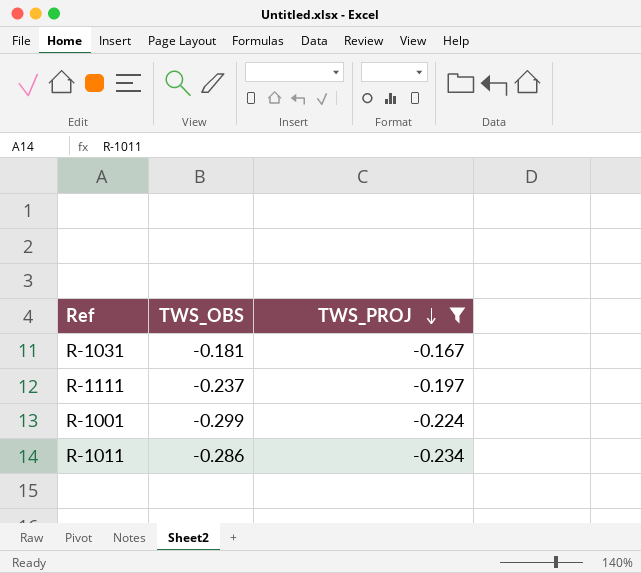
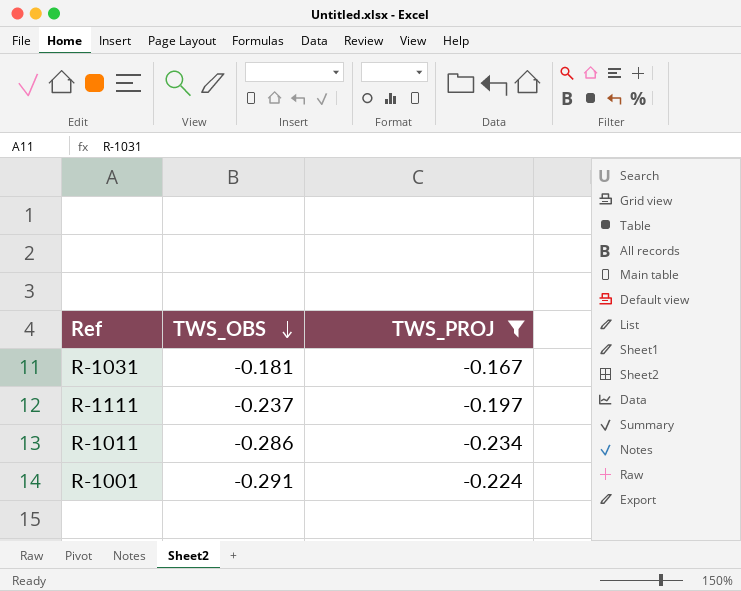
row order: TWS_PROJ descending -> TWS_OBS descending
R-1001 | TWS_OBS: -0.299 -> -0.291

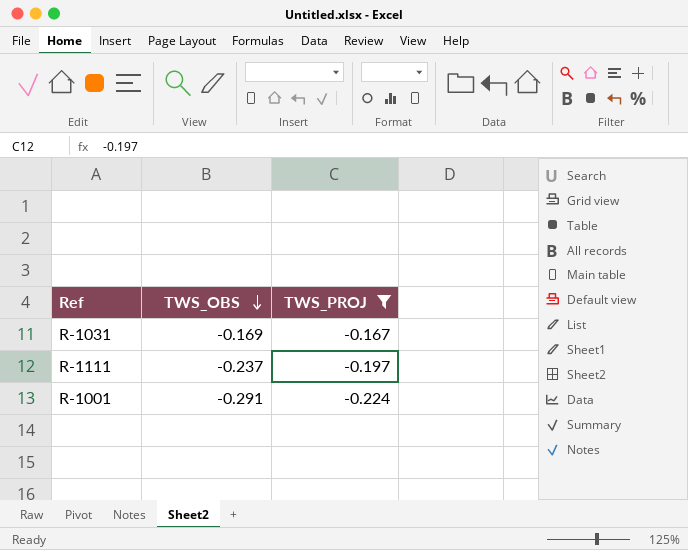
row R-1011: -0.286 | -0.234 -> none
R-1031 | TWS_OBS: -0.181 -> -0.169

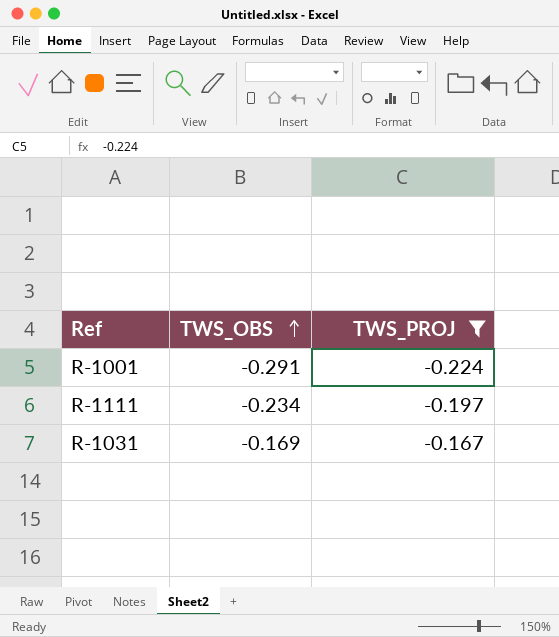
row order: TWS_OBS descending -> TWS_OBS ascending
R-1111 | TWS_OBS: -0.237 -> -0.234

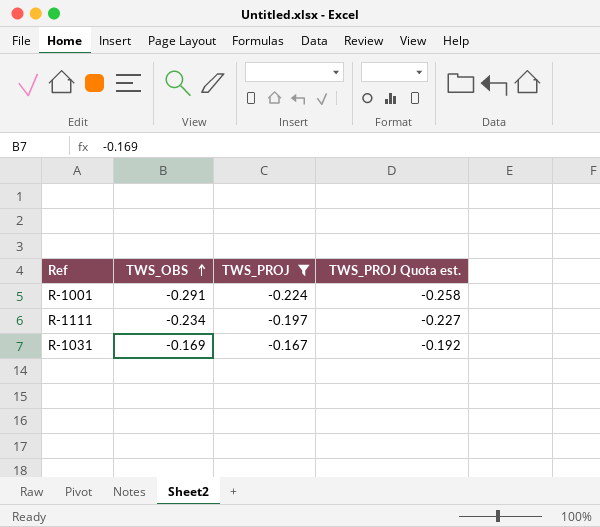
column TWS_PROJ Quota est. | formula: none -> [TWS_PROJ] * 1.15

